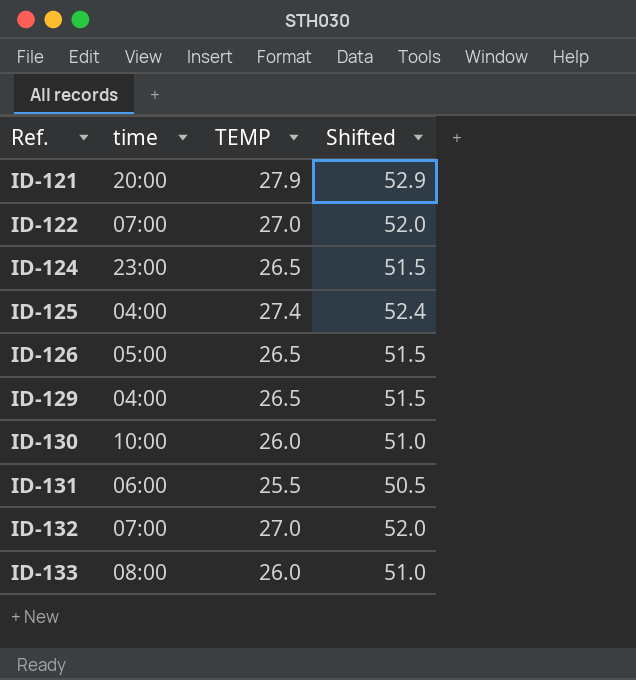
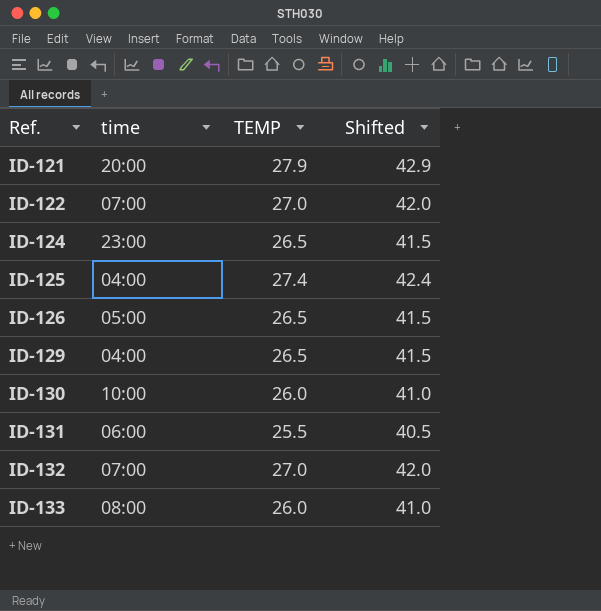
column Shifted | formula: [TEMP] + 25 -> [TEMP] + 15

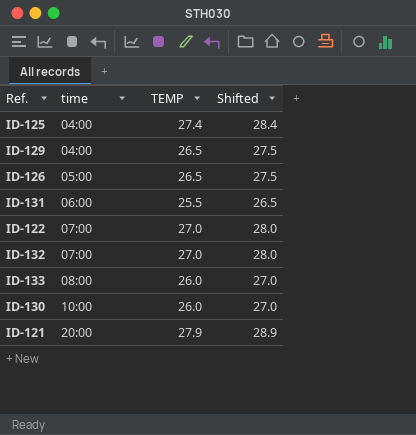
row order: Ref. ascending -> time ascending
column Shifted | formula: [TEMP] + 15 -> [TEMP] + 1
row ID-124: 23:00 | 26.5 | 41.5 -> none

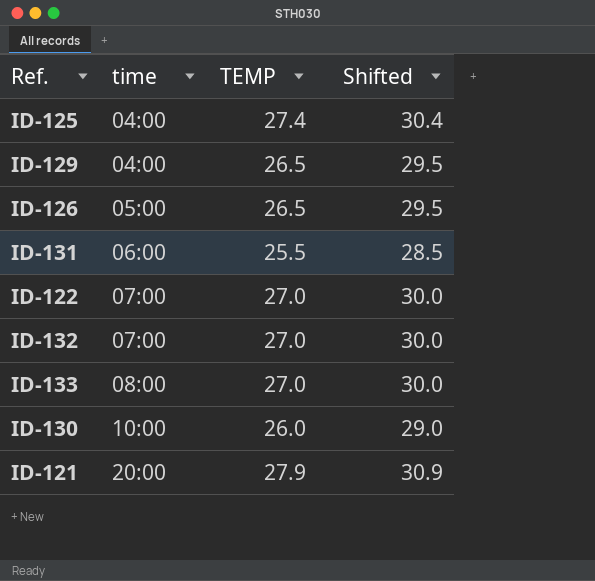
column Shifted | formula: [TEMP] + 1 -> [TEMP] + 3
ID-133 | TEMP: 26.0 -> 27.0

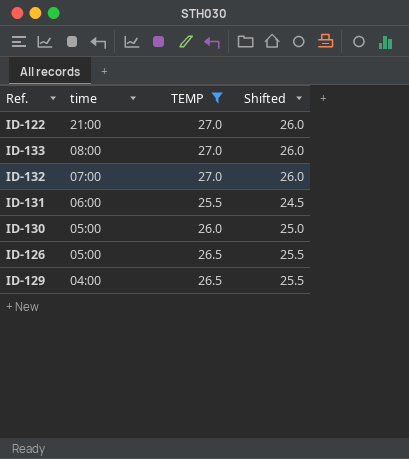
filter: none -> TEMP <= 27.0
row order: time ascending -> time descending
column Shifted | formula: [TEMP] + 3 -> [TEMP] - 1
ID-122 | time: 07:00 -> 21:00
ID-130 | time: 10:00 -> 05:00

